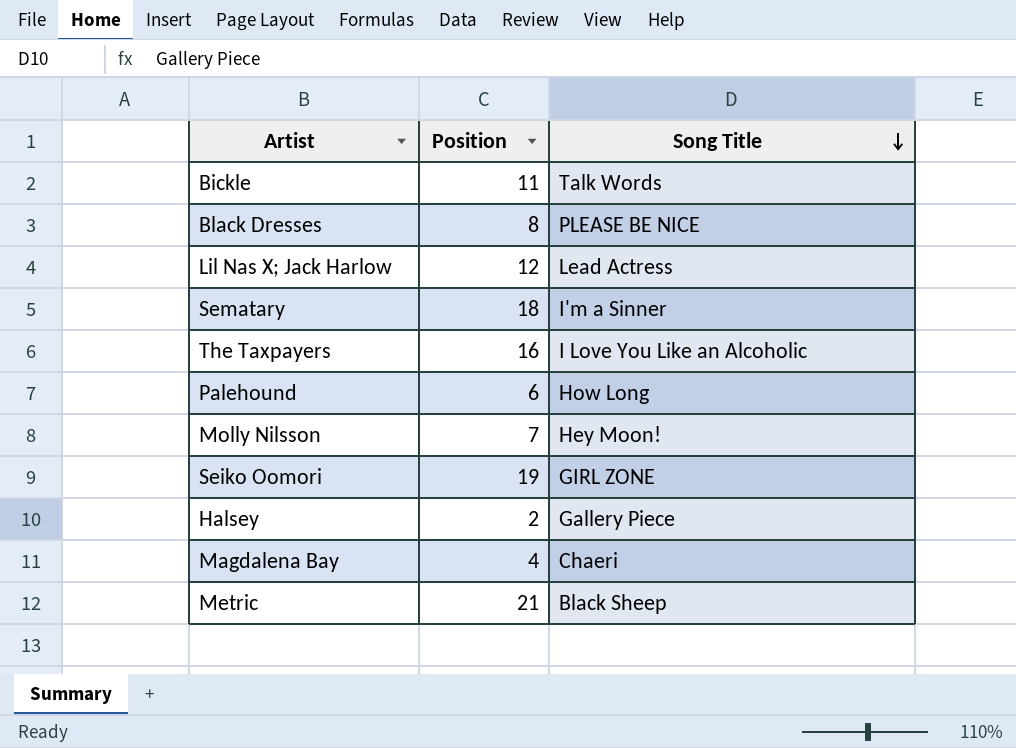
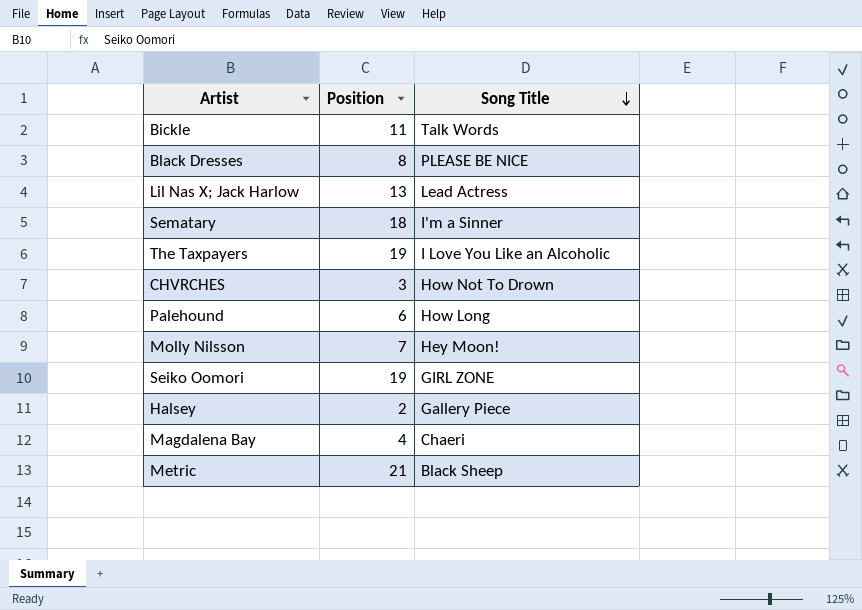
Lil Nas X; Jack Harlow | Position: 12 -> 13
The Taxpayers | Position: 16 -> 19
row CHVRCHES: none -> 3 | How Not To Drown

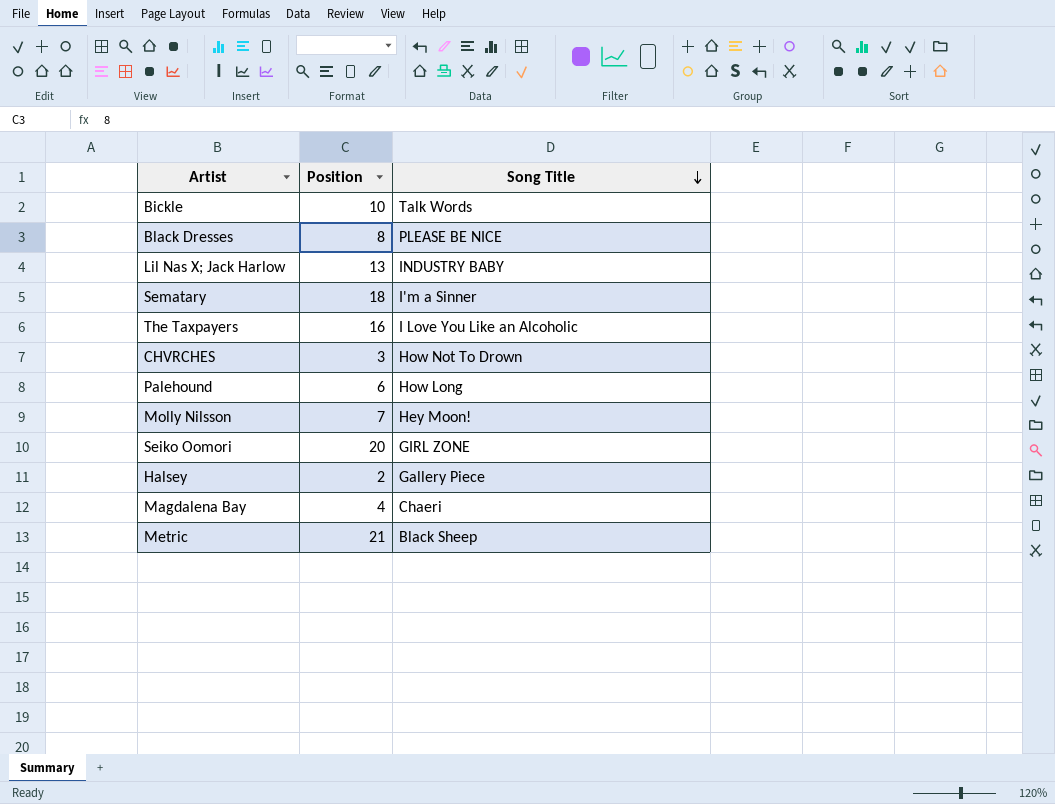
Bickle | Position: 11 -> 10
Lil Nas X; Jack Harlow | Song Title: Lead Actress -> INDUSTRY BABY
The Taxpayers | Position: 19 -> 16
Seiko Oomori | Position: 19 -> 20

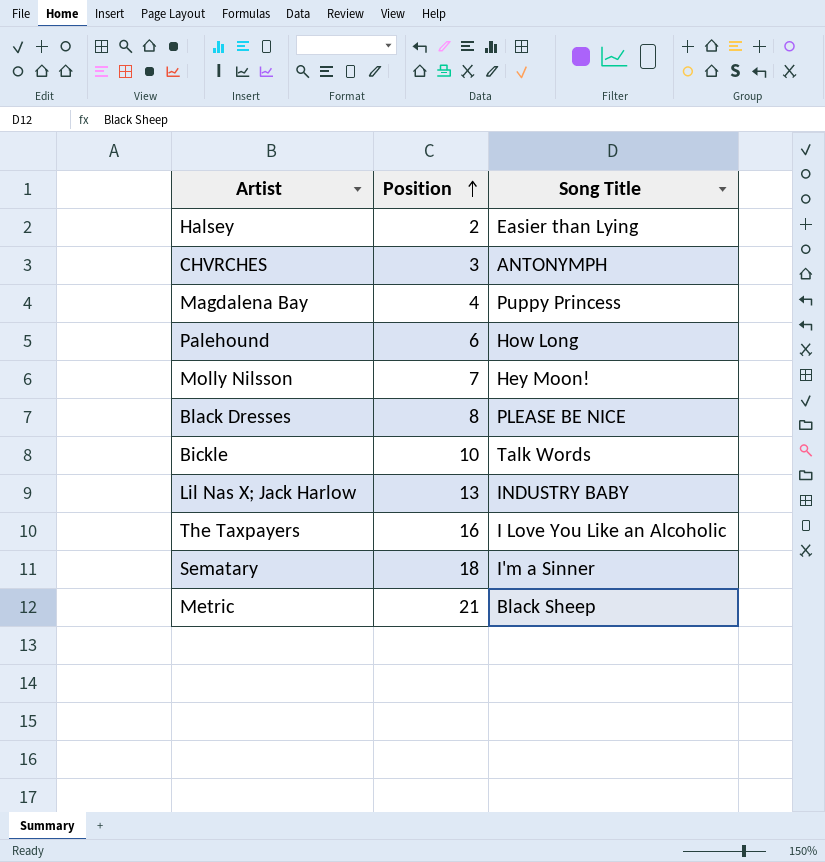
row order: Song Title descending -> Position ascending
row Seiko Oomori: 20 | GIRL ZONE -> none
Halsey | Song Title: Gallery Piece -> Easier than Lying
CHVRCHES | Song Title: How Not To Drown -> ANTONYMPH
Magdalena Bay | Song Title: Chaeri -> Puppy Princess

